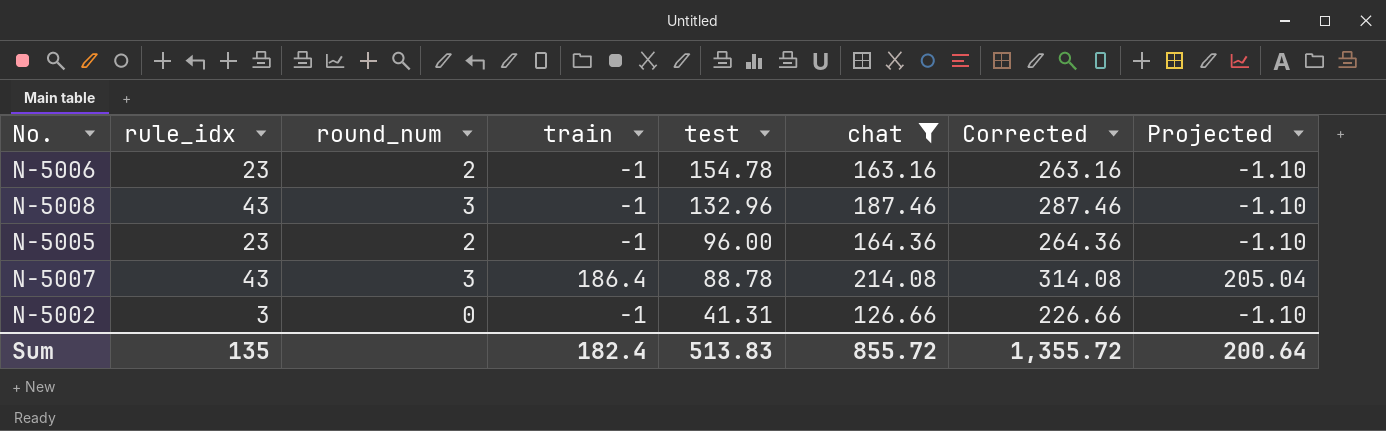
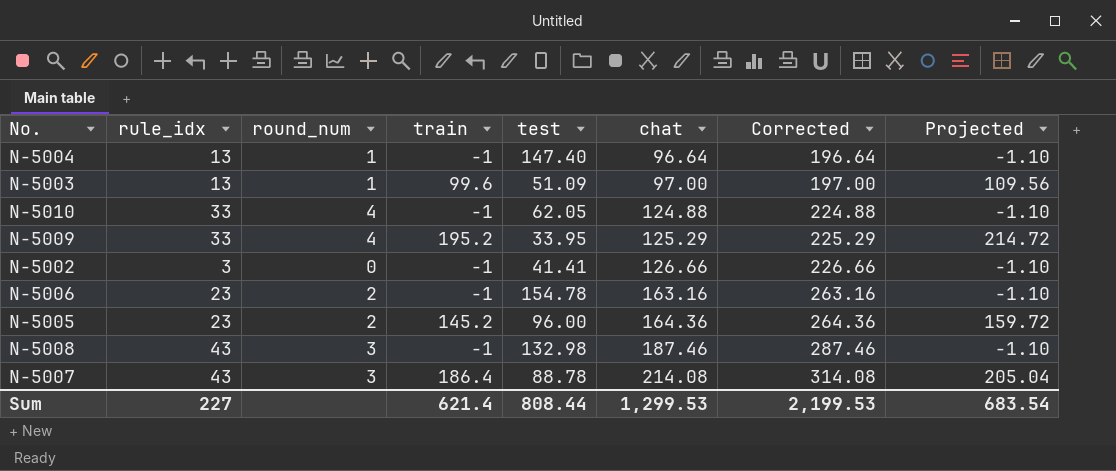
filter: chat >= 126.66 -> none
row order: test descending -> chat ascending
N-5002 | test: 41.31 -> 41.41
N-5005 | train: -1 -> 145.2
N-5005 | Projected: -1.10 -> 159.72
N-5008 | test: 132.96 -> 132.98
Sum | rule_idx: 135 -> 227
Sum | train: 182.4 -> 621.4
Sum | test: 513.83 -> 808.44
Sum | chat: 855.72 -> 1,299.53
Sum | Corrected: 1,355.72 -> 2,199.53
Sum | Projected: 200.64 -> 683.54

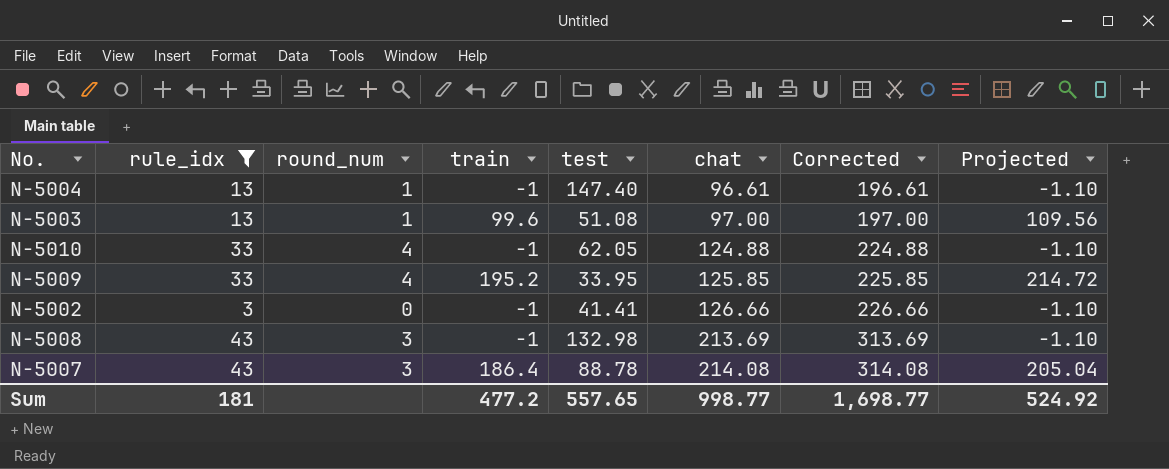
filter: none -> rule_idx != 23
N-5004 | chat: 96.64 -> 96.61
N-5004 | Corrected: 196.64 -> 196.61
N-5003 | test: 51.09 -> 51.08
N-5009 | chat: 125.29 -> 125.85
N-5009 | Corrected: 225.29 -> 225.85
N-5008 | chat: 187.46 -> 213.69
N-5008 | Corrected: 287.46 -> 313.69
Sum | rule_idx: 227 -> 181
Sum | train: 621.4 -> 477.2
Sum | test: 808.44 -> 557.65
Sum | chat: 1,299.53 -> 998.77
Sum | Corrected: 2,199.53 -> 1,698.77
Sum | Projected: 683.54 -> 524.92

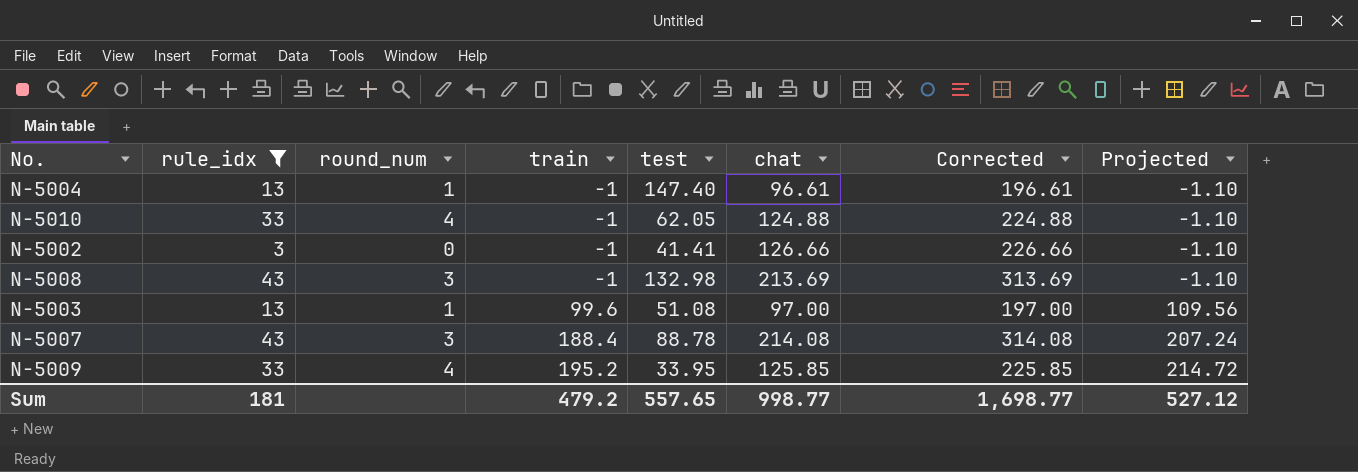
row order: chat ascending -> train ascending
N-5007 | train: 186.4 -> 188.4
N-5007 | Projected: 205.04 -> 207.24
Sum | train: 477.2 -> 479.2
Sum | Projected: 524.92 -> 527.12

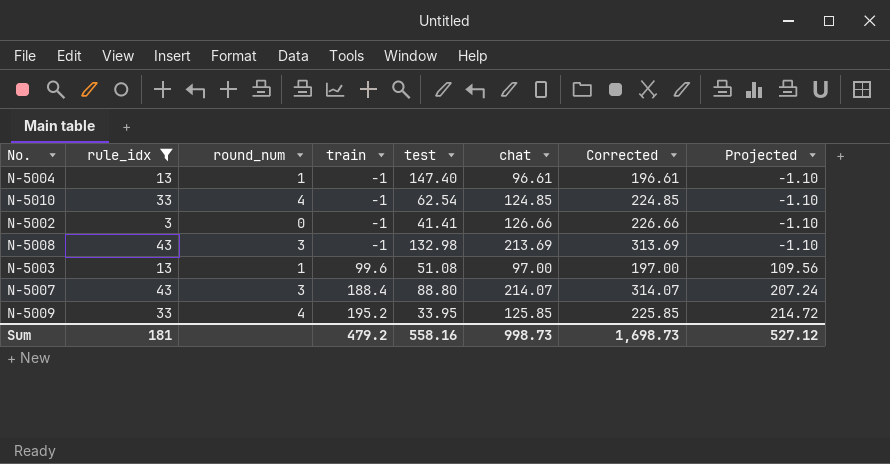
N-5010 | test: 62.05 -> 62.54
N-5010 | chat: 124.88 -> 124.85
N-5010 | Corrected: 224.88 -> 224.85
N-5007 | test: 88.78 -> 88.80
N-5007 | chat: 214.08 -> 214.07
N-5007 | Corrected: 314.08 -> 314.07
Sum | test: 557.65 -> 558.16
Sum | chat: 998.77 -> 998.73
Sum | Corrected: 1,698.77 -> 1,698.73

